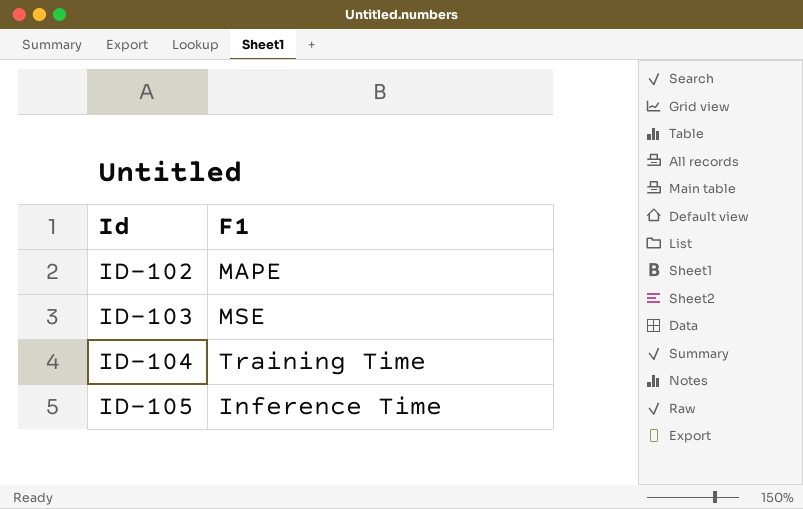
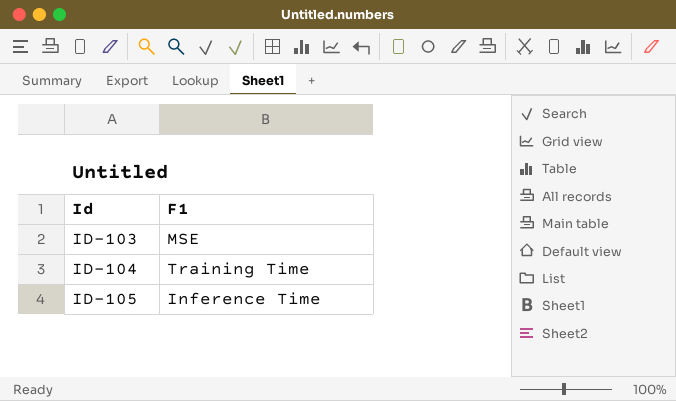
row ID-102: MAPE -> none

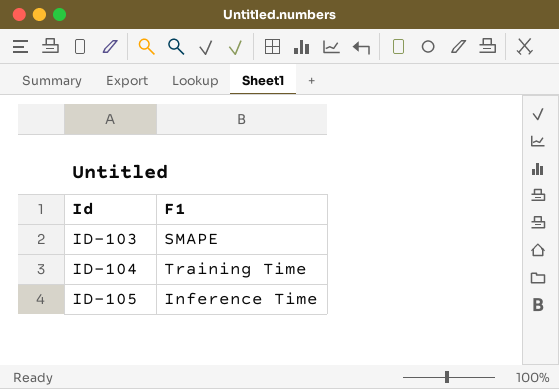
ID-103 | F1: MSE -> SMAPE

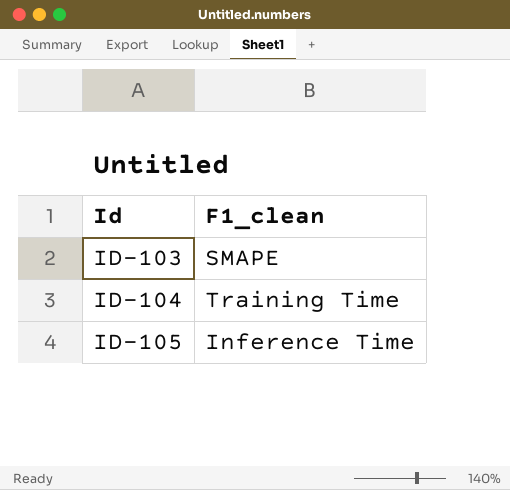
column name: F1 -> F1_clean

